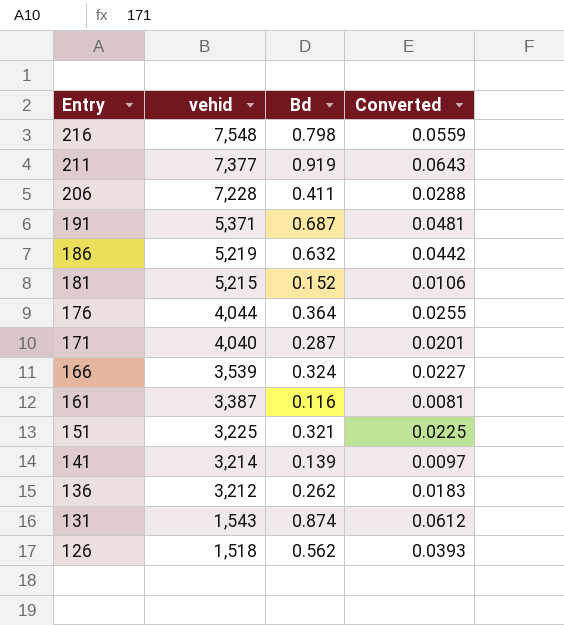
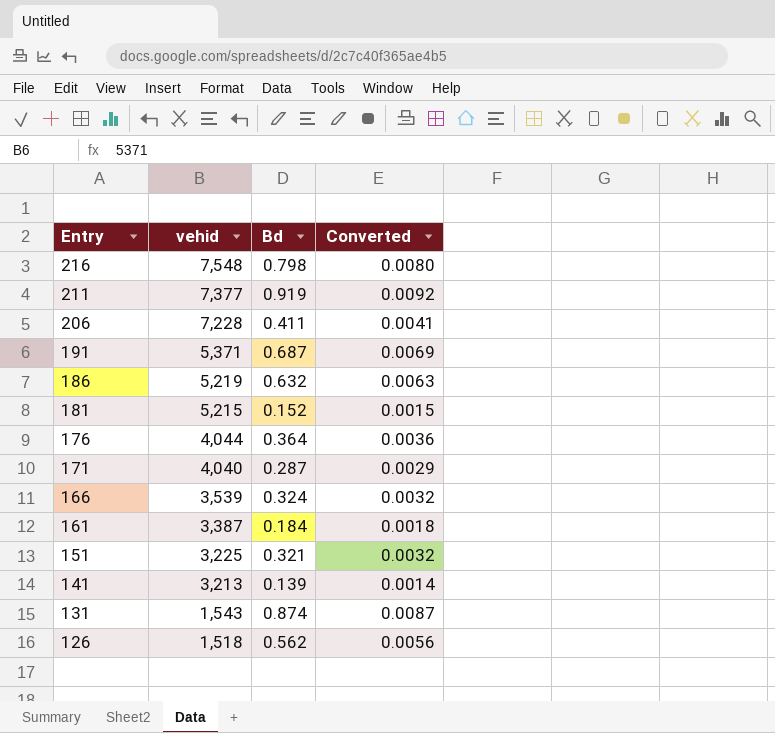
column Converted | formula: [Bd] * 0.07 -> [Bd] * 0.01
row 136: 3,212 | 0.262 | 0.0183 -> none
161 | Bd: 0.116 -> 0.184
141 | vehid: 3,214 -> 3,213

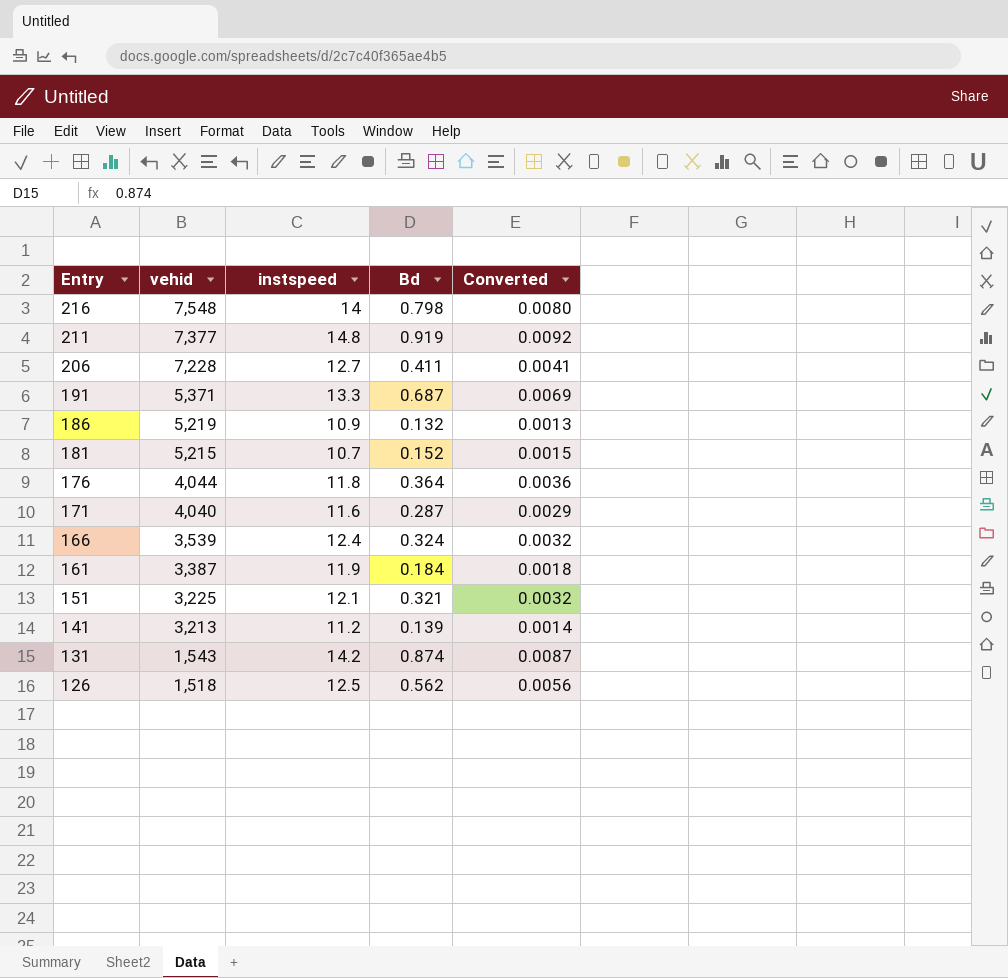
column instspeed | position: none -> 3
186 | Bd: 0.632 -> 0.132
186 | Converted: 0.0063 -> 0.0013

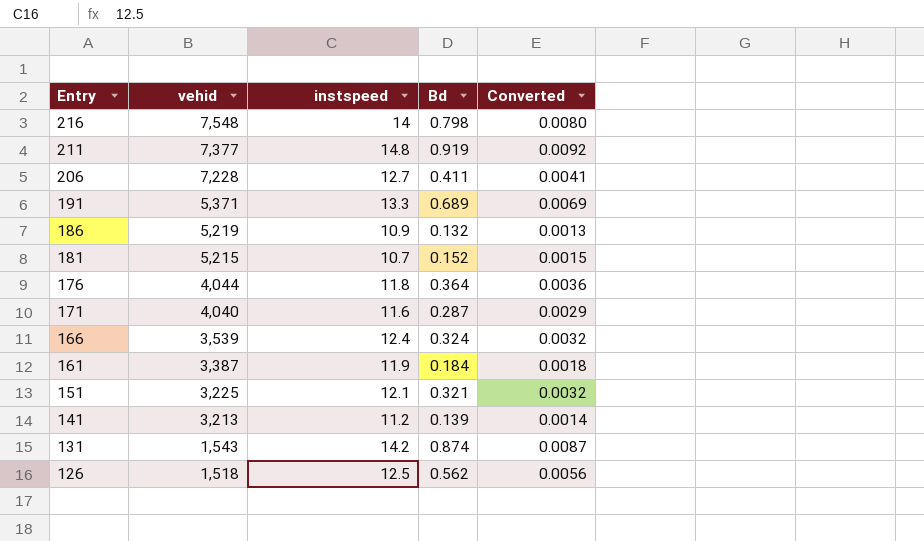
191 | Bd: 0.687 -> 0.689

